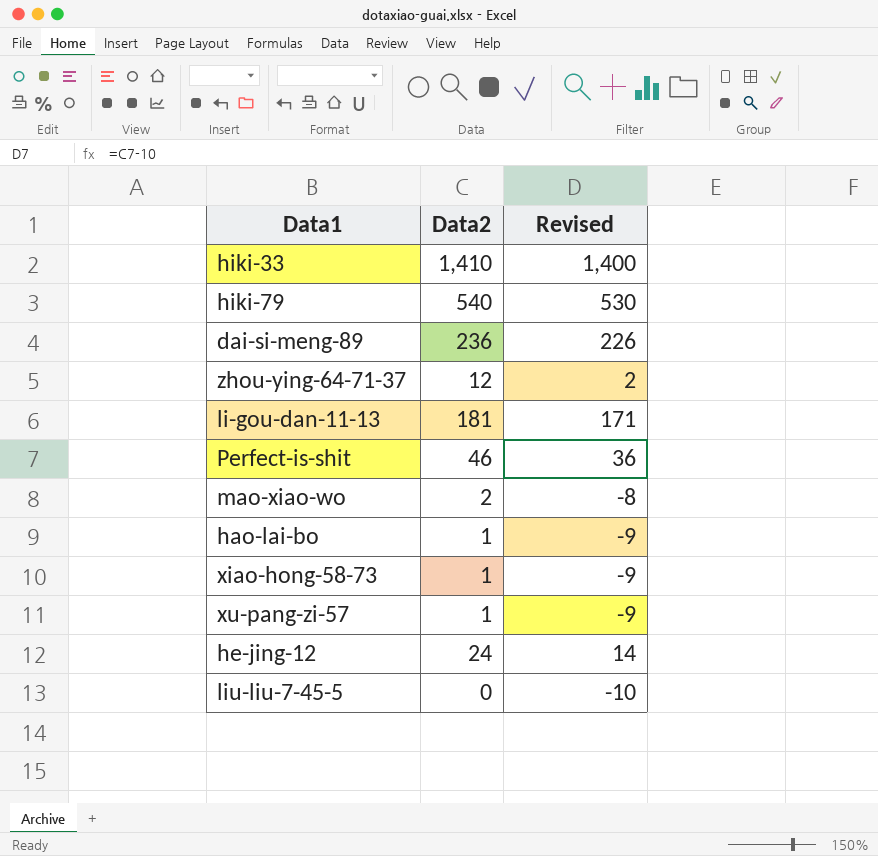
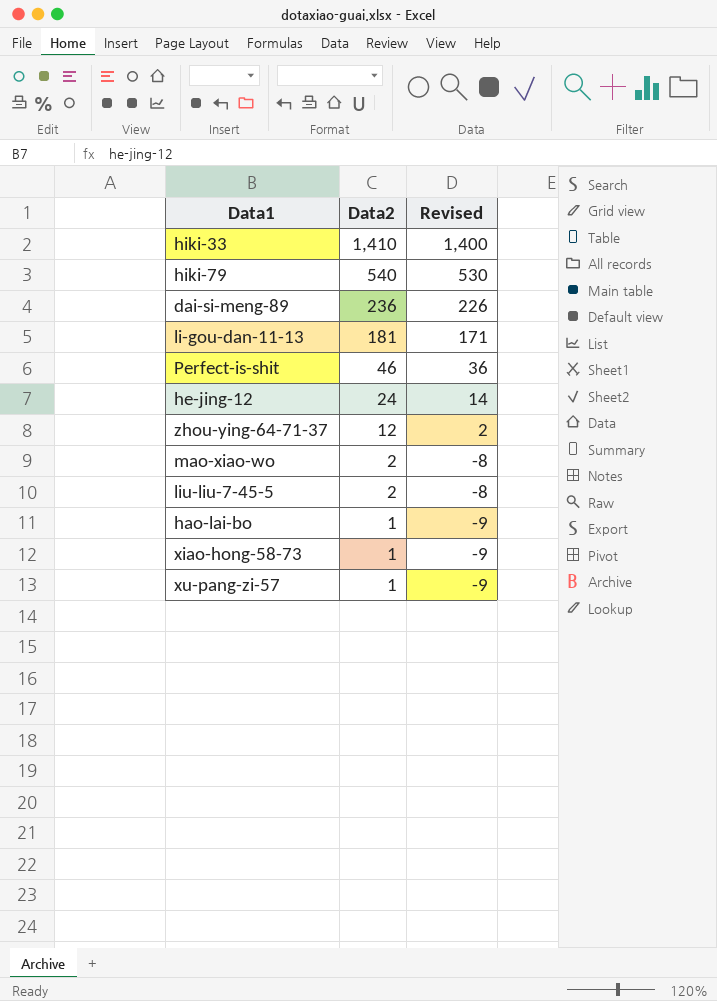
row order: none -> Data2 descending
liu-liu-7-45-5 | Data2: 0 -> 2
liu-liu-7-45-5 | Revised: -10 -> -8

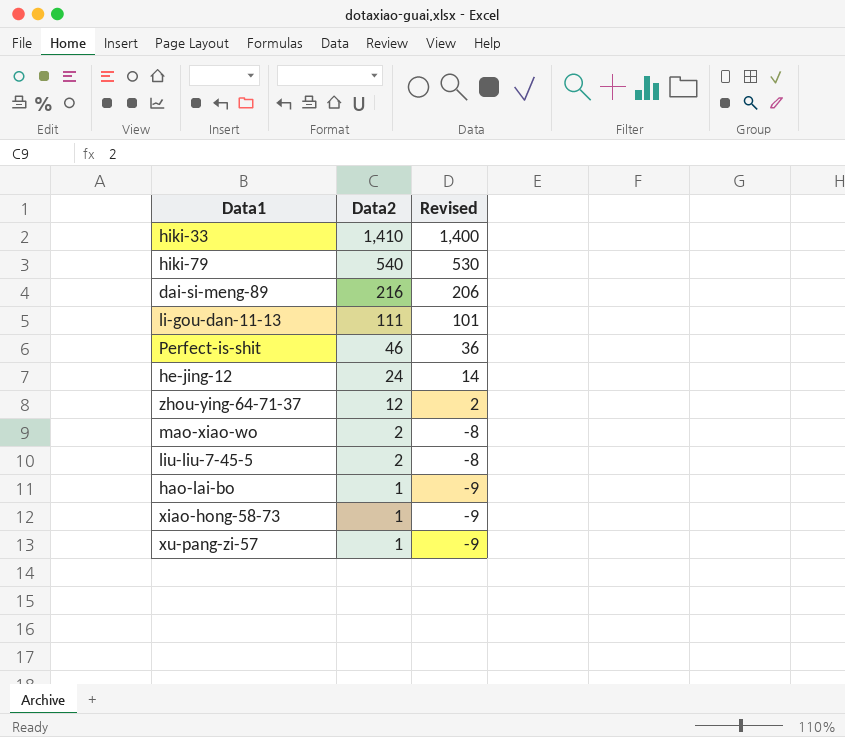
dai-si-meng-89 | Data2: 236 -> 216
dai-si-meng-89 | Revised: 226 -> 206
li-gou-dan-11-13 | Data2: 181 -> 111
li-gou-dan-11-13 | Revised: 171 -> 101

